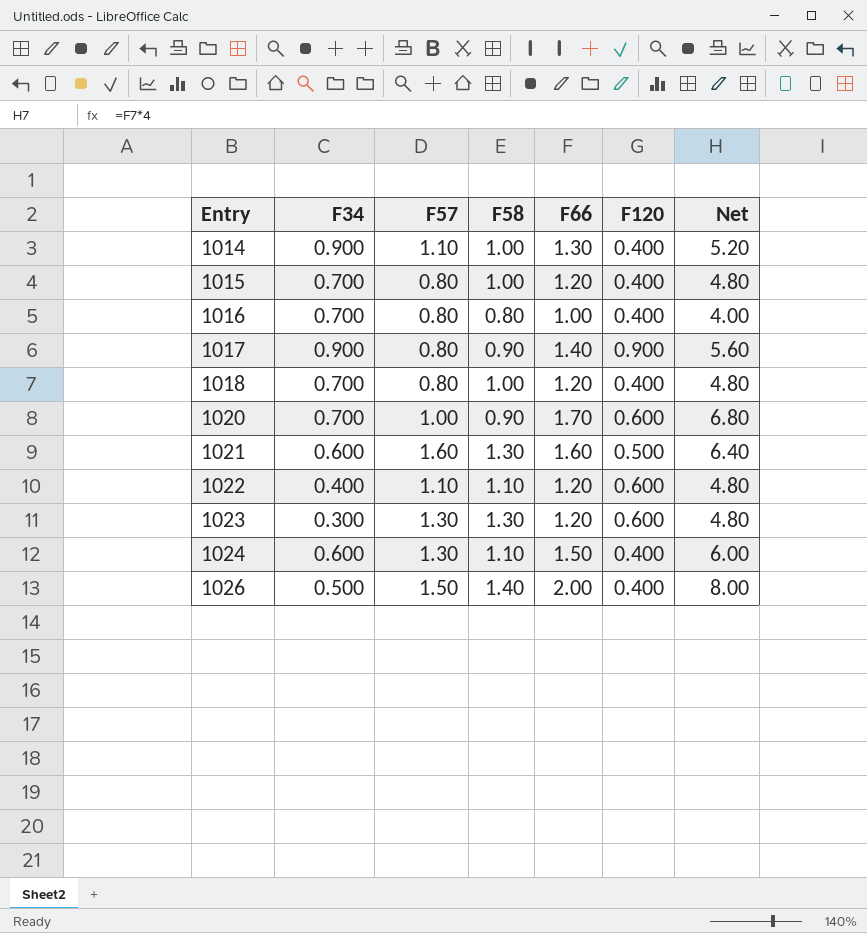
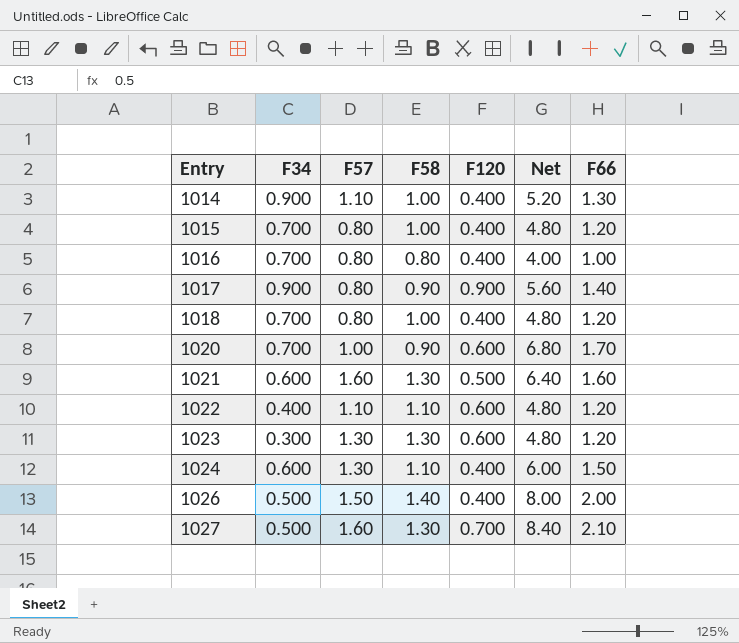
column F66 | position: 5 -> 7
row 1027: none -> 0.500 | 1.60 | 1.30 | 0.700 | 8.40 | 2.10

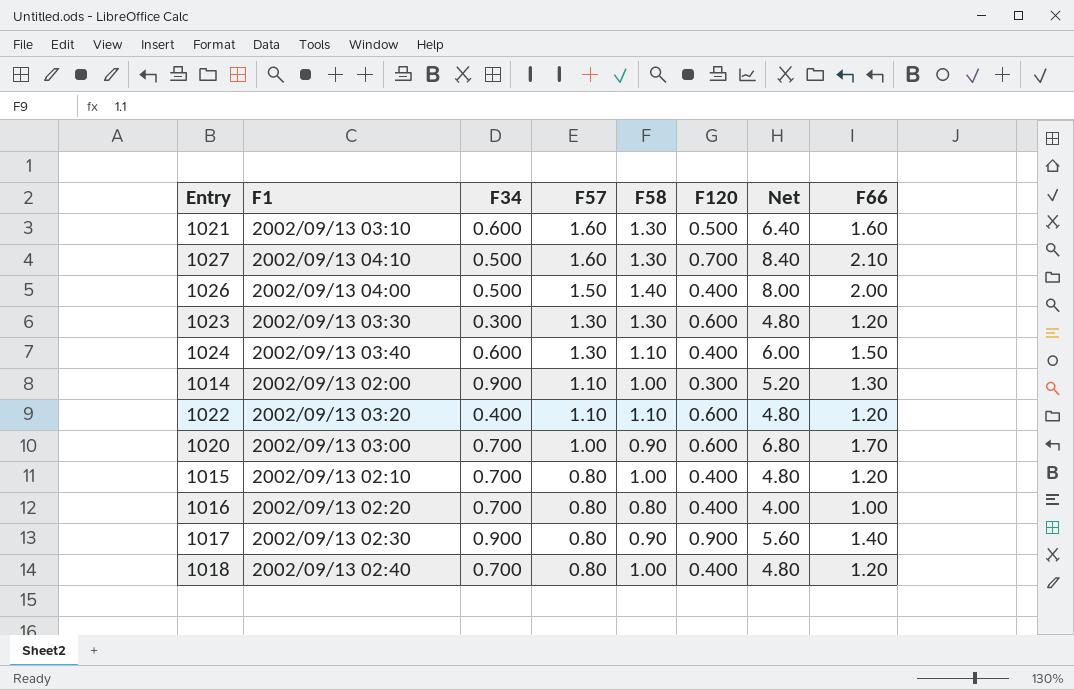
row order: Entry ascending -> F57 descending
column F1 | position: none -> 2
1014 | F120: 0.400 -> 0.300

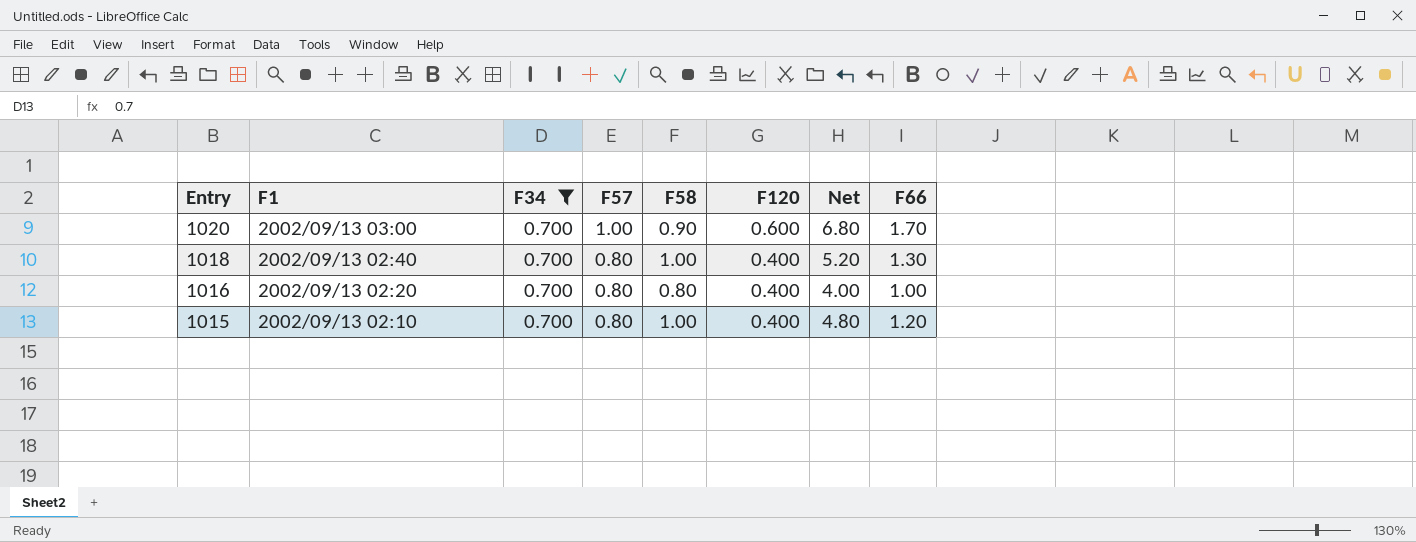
filter: none -> F34 = 0.700
row order: F57 descending -> Entry descending
1018 | Net: 4.80 -> 5.20
1018 | F66: 1.20 -> 1.30

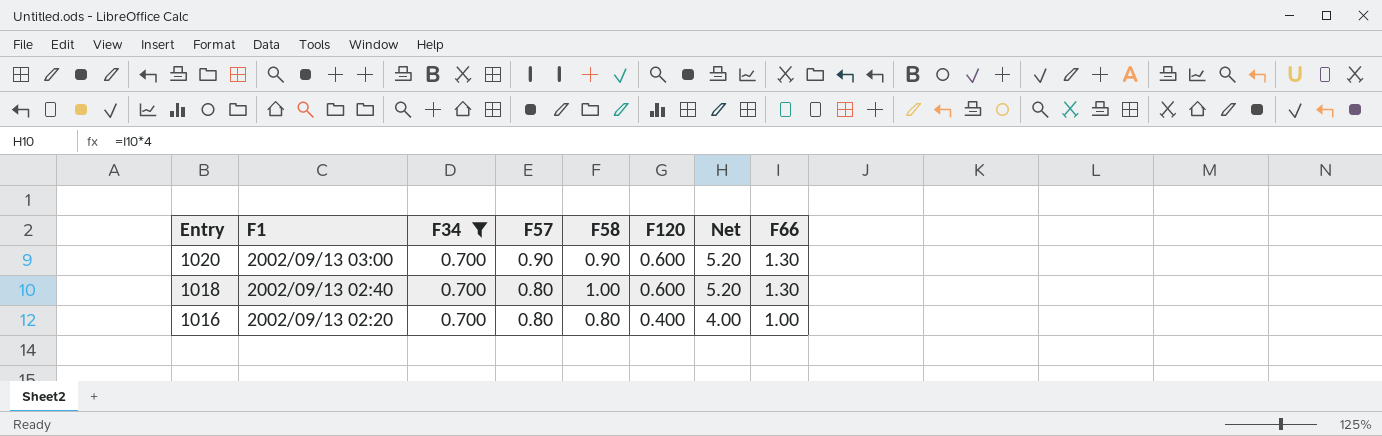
row 1015: 2002/09/13 02:10 | 0.700 | 0.80 | 1.00 | 0.400 | 4.80 | 1.20 -> none
1020 | F57: 1.00 -> 0.90
1020 | Net: 6.80 -> 5.20
1020 | F66: 1.70 -> 1.30
1018 | F120: 0.400 -> 0.600

